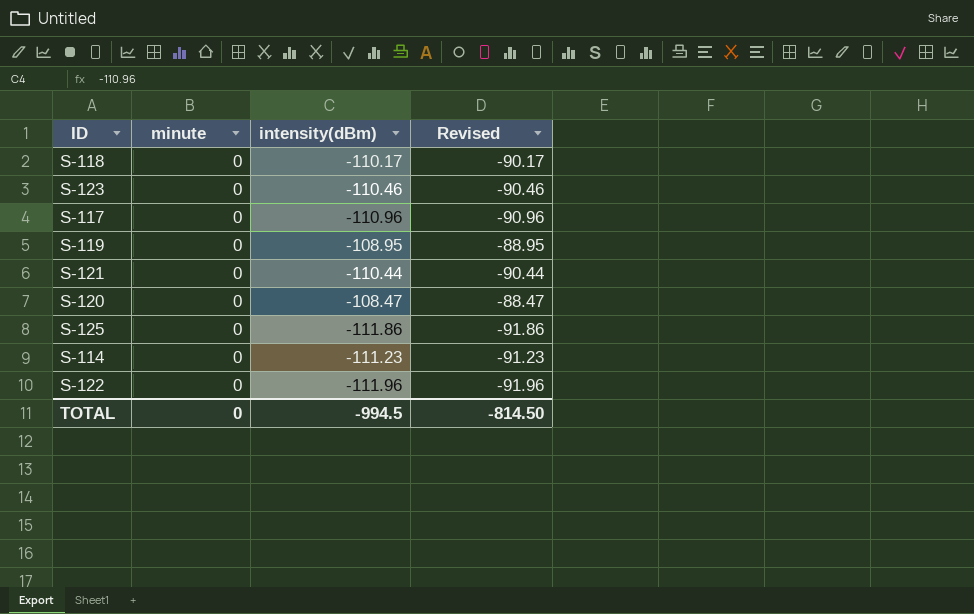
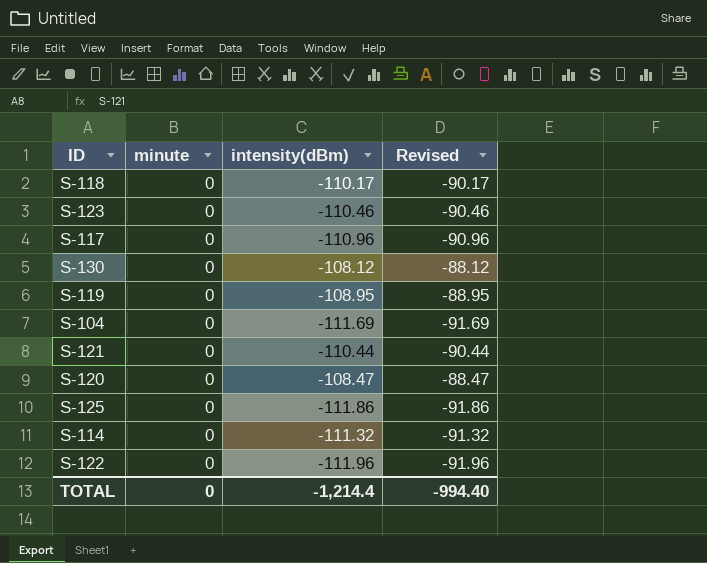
row S-130: none -> 0 | -108.12 | -88.12
row S-104: none -> 0 | -111.69 | -91.69
S-114 | intensity(dBm): -111.23 -> -111.32
S-114 | Revised: -91.23 -> -91.32
TOTAL | intensity(dBm): -994.5 -> -1,214.4
TOTAL | Revised: -814.50 -> -994.40

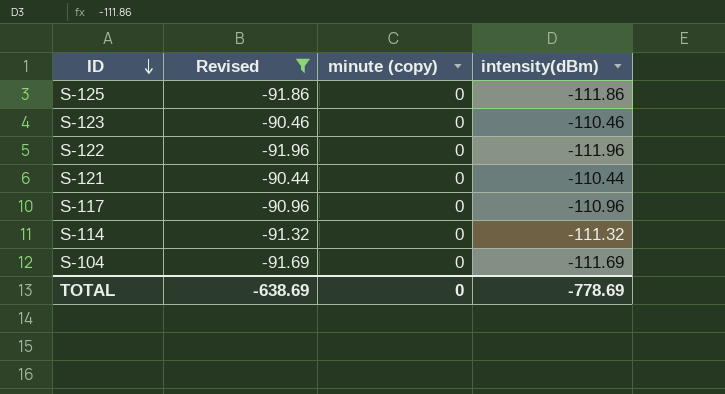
filter: none -> Revised <= -90.44
row order: none -> ID descending
column Revised | position: 4 -> 2
column name: minute -> minute (copy)
TOTAL | Revised: -994.40 -> -638.69
TOTAL | intensity(dBm): -1,214.4 -> -778.69

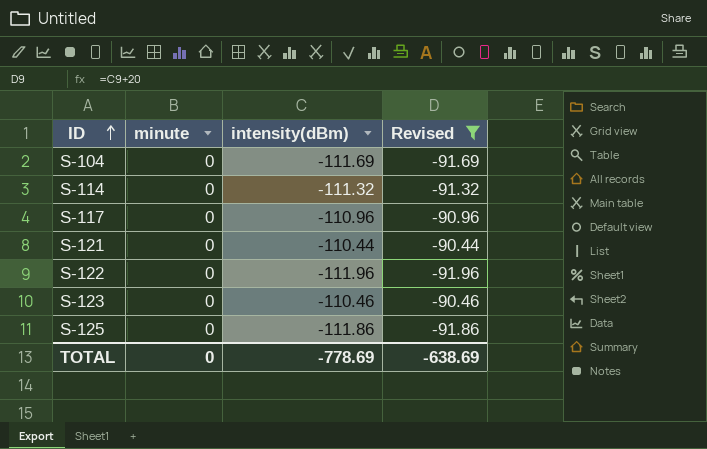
row order: ID descending -> ID ascending
column name: minute (copy) -> minute
column Revised | position: 2 -> 4

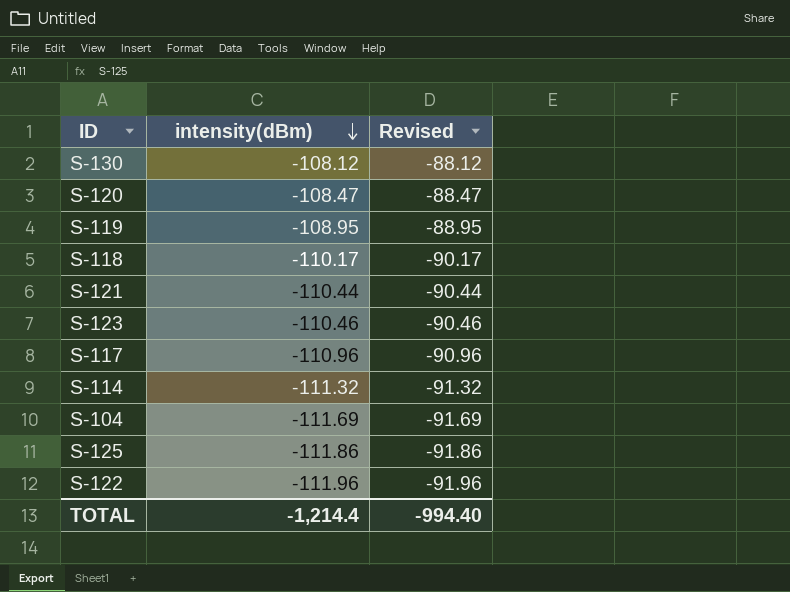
filter: Revised <= -90.44 -> none
row order: ID ascending -> intensity(dBm) descending
column minute | position: 2 -> none
TOTAL | intensity(dBm): -778.69 -> -1,214.4
TOTAL | Revised: -638.69 -> -994.40

